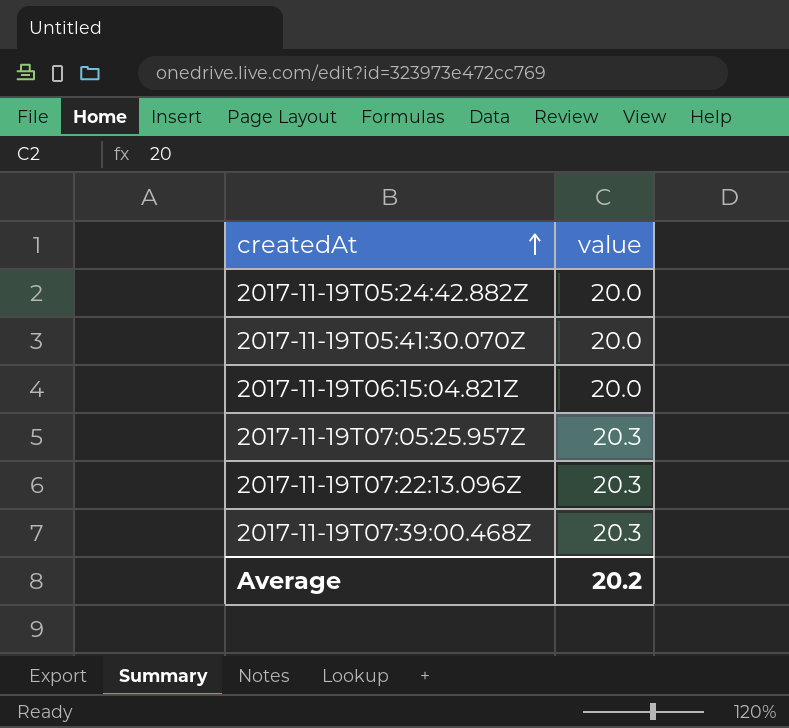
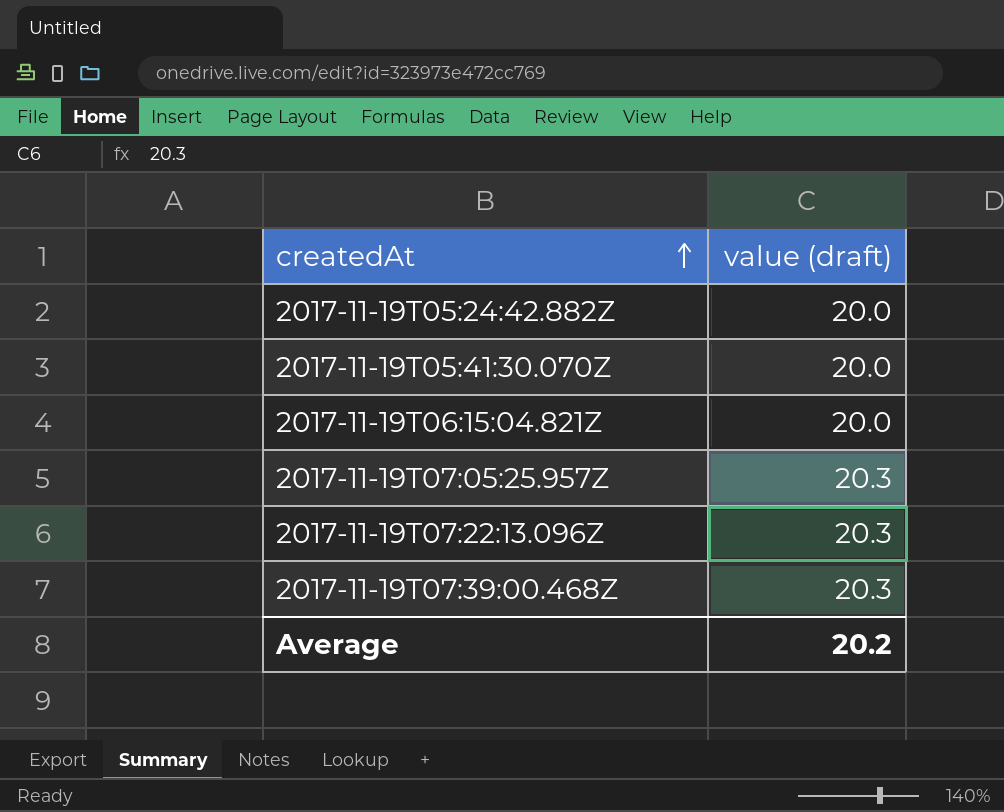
column name: value -> value (draft)

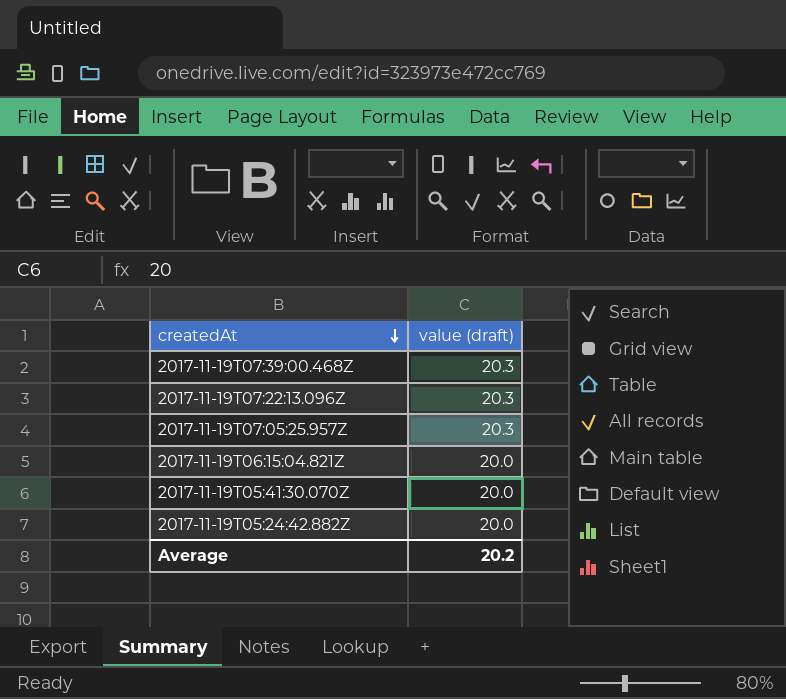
row order: createdAt ascending -> createdAt descending

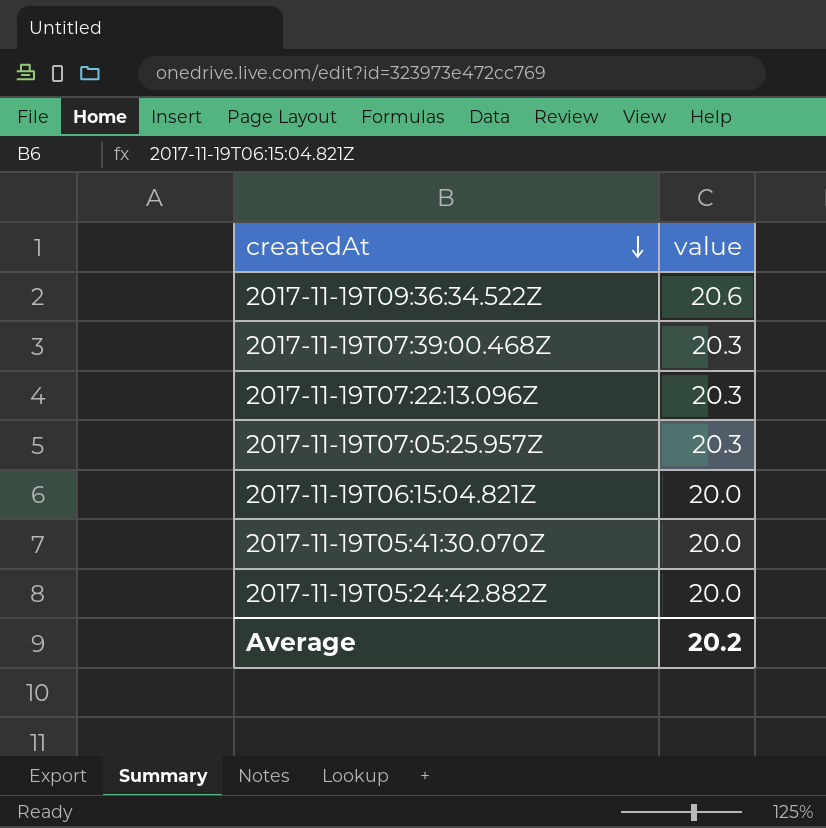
column name: value (draft) -> value
row 2017-11-19T09:36:34.522Z: none -> 20.6

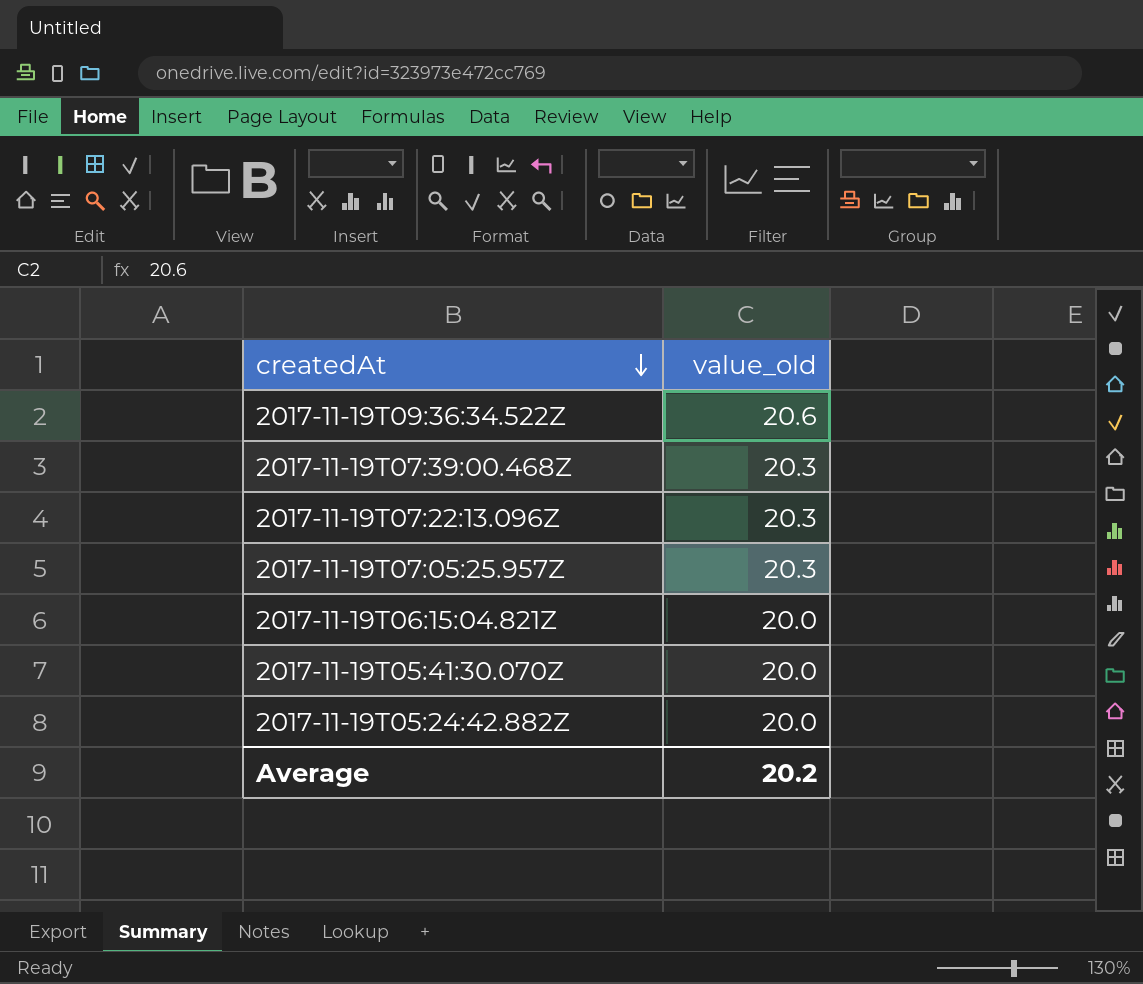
column name: value -> value_old

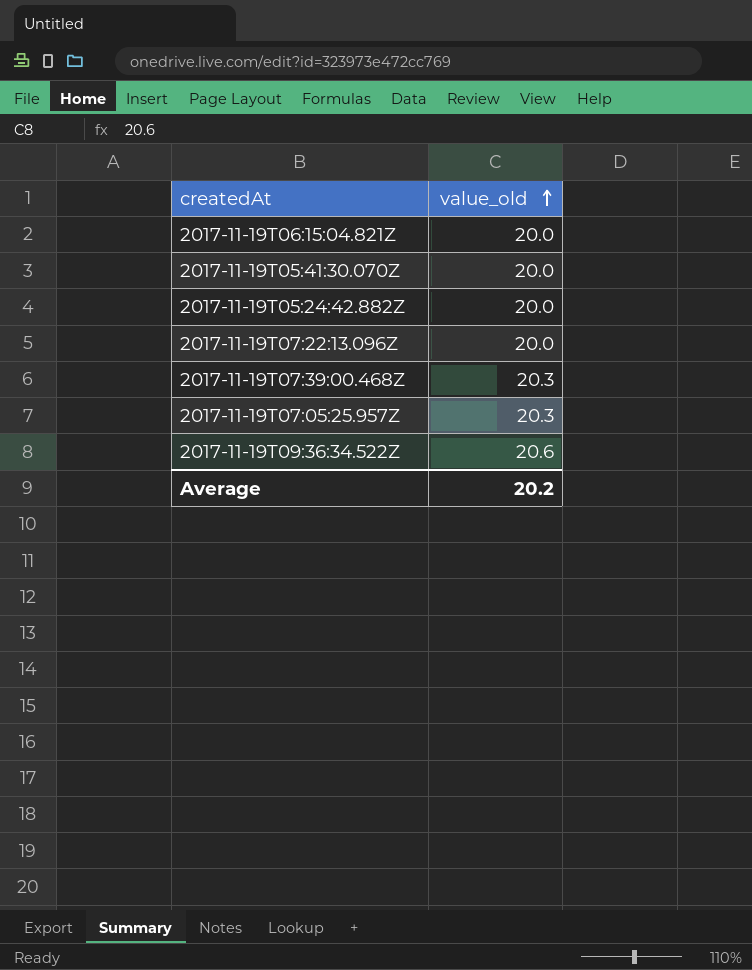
row order: createdAt descending -> value_old ascending
2017-11-19T07:22:13.096Z | value_old: 20.3 -> 20.0

